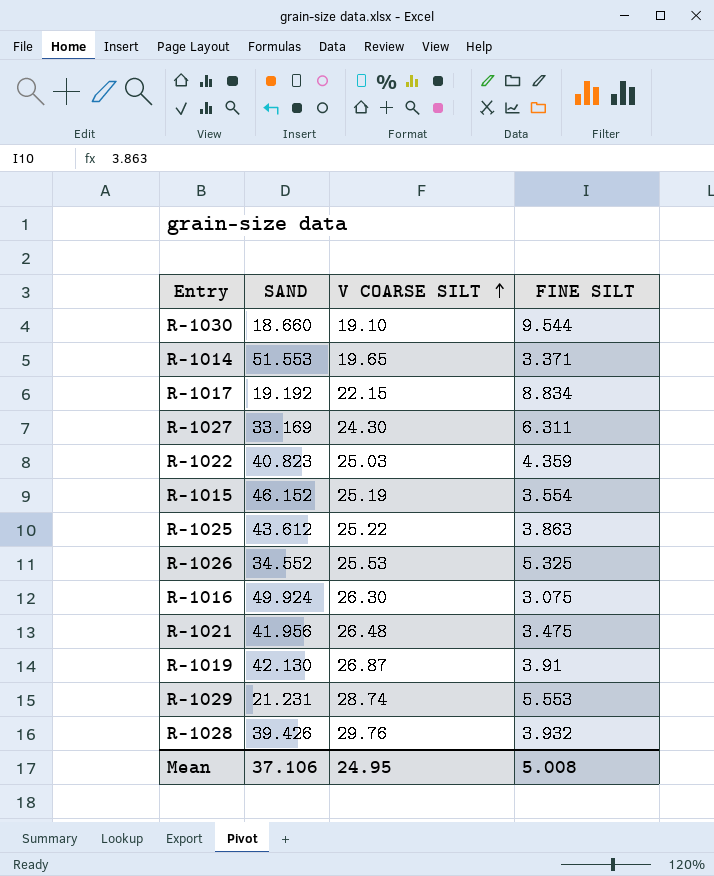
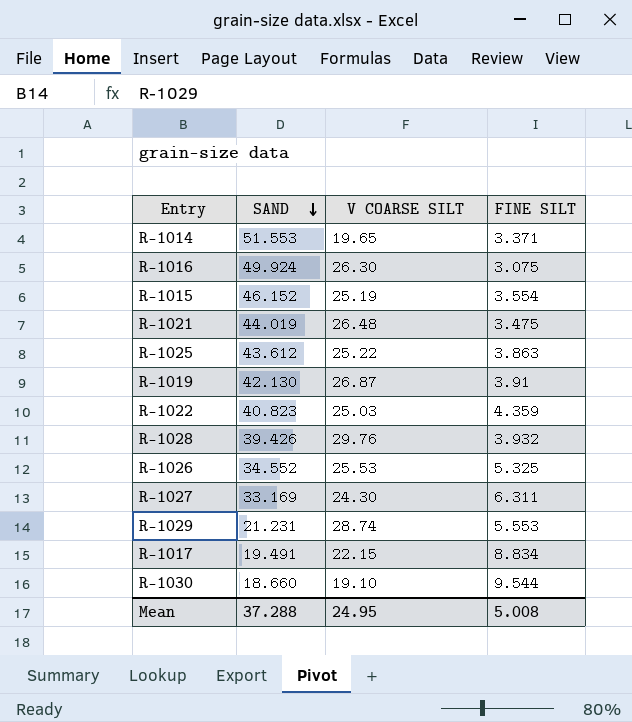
row order: V COARSE SILT ascending -> SAND descending
R-1021 | SAND: 41.956 -> 44.019
R-1017 | SAND: 19.192 -> 19.491
Mean | SAND: 37.106 -> 37.288

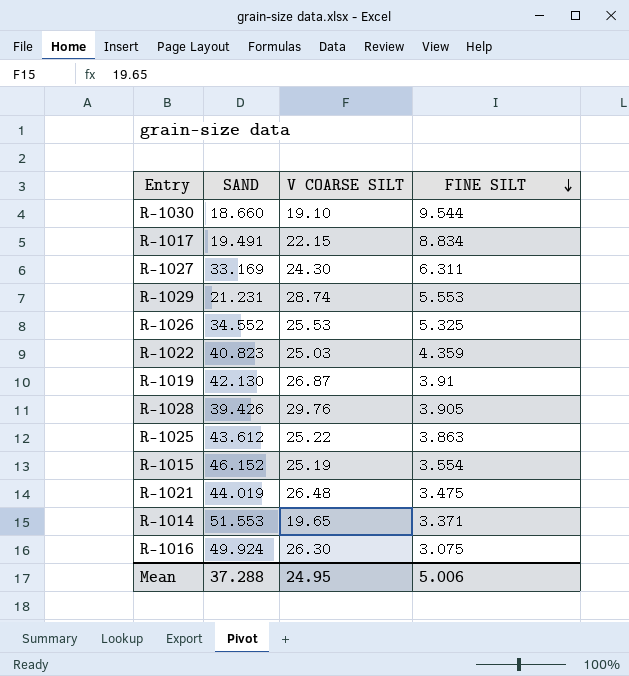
row order: SAND descending -> FINE SILT descending
R-1028 | FINE SILT: 3.932 -> 3.905
Mean | FINE SILT: 5.008 -> 5.006

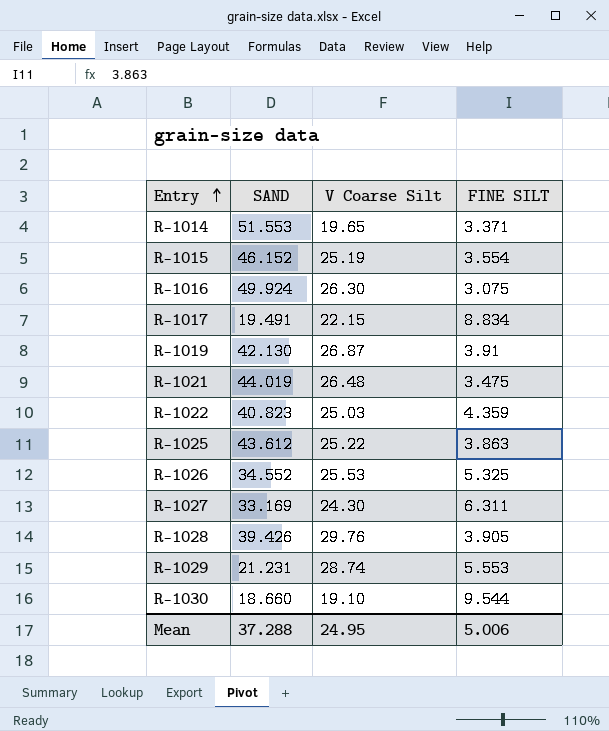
row order: FINE SILT descending -> Entry ascending
column name: V COARSE SILT -> V Coarse Silt

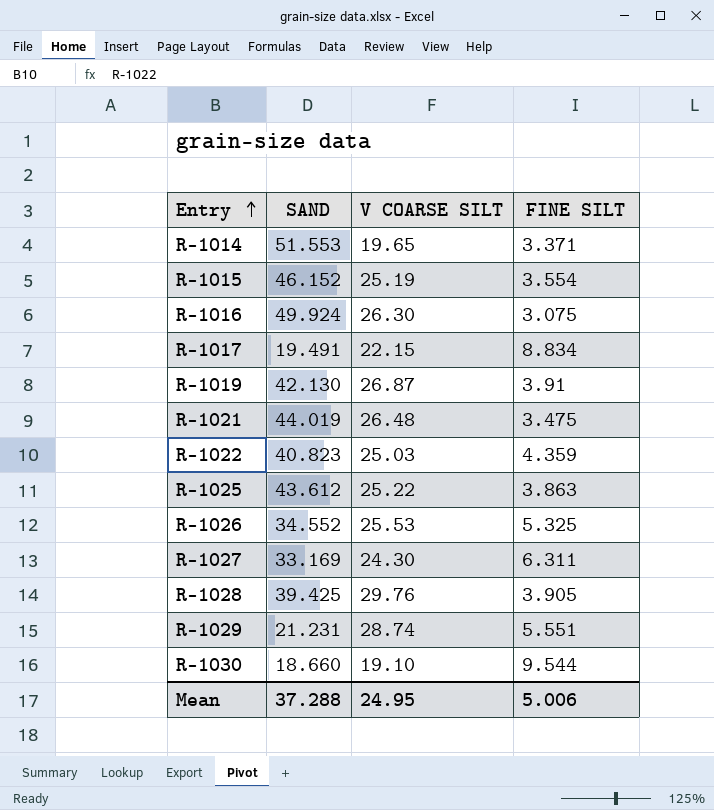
column name: V Coarse Silt -> V COARSE SILT
R-1028 | SAND: 39.426 -> 39.425
R-1029 | FINE SILT: 5.553 -> 5.551

